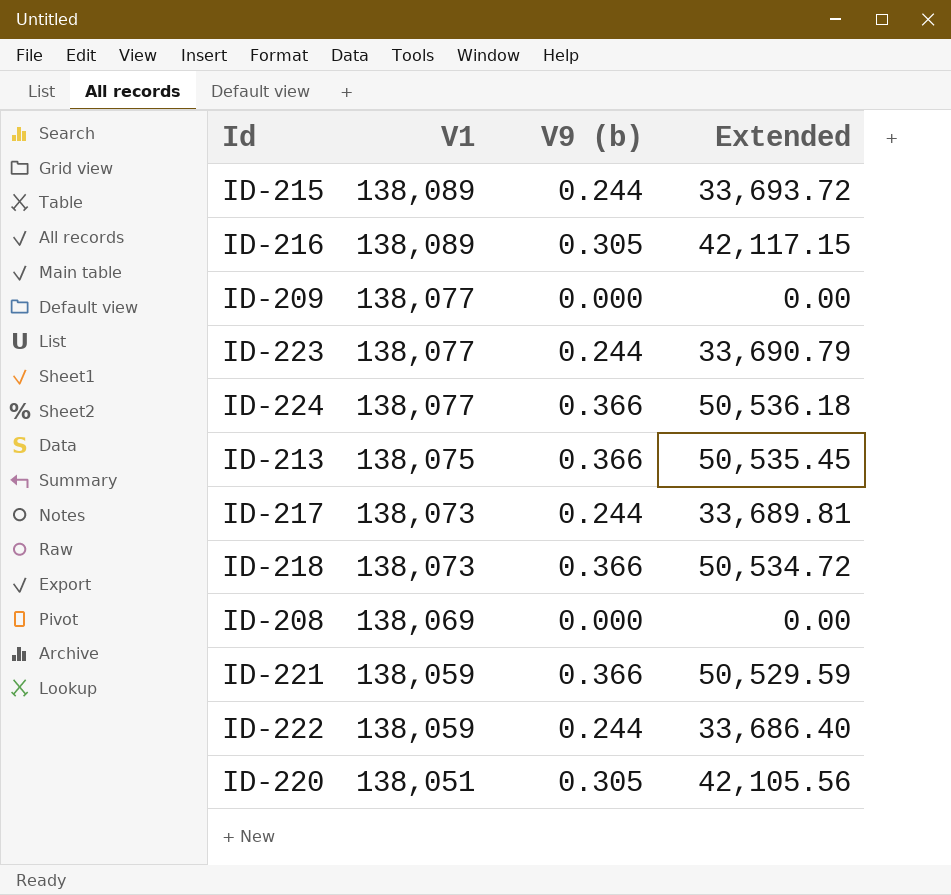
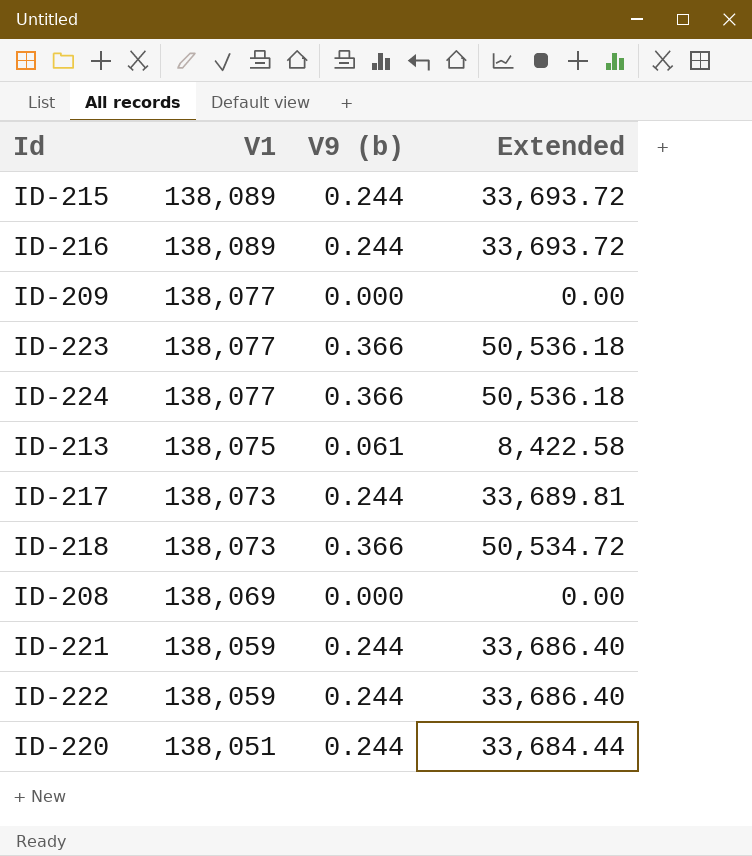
ID-216 | V9 (b): 0.305 -> 0.244
ID-216 | Extended: 42,117.15 -> 33,693.72
ID-223 | V9 (b): 0.244 -> 0.366
ID-223 | Extended: 33,690.79 -> 50,536.18
ID-213 | V9 (b): 0.366 -> 0.061
ID-213 | Extended: 50,535.45 -> 8,422.58
ID-221 | V9 (b): 0.366 -> 0.244
ID-221 | Extended: 50,529.59 -> 33,686.40
ID-220 | V9 (b): 0.305 -> 0.244
ID-220 | Extended: 42,105.56 -> 33,684.44

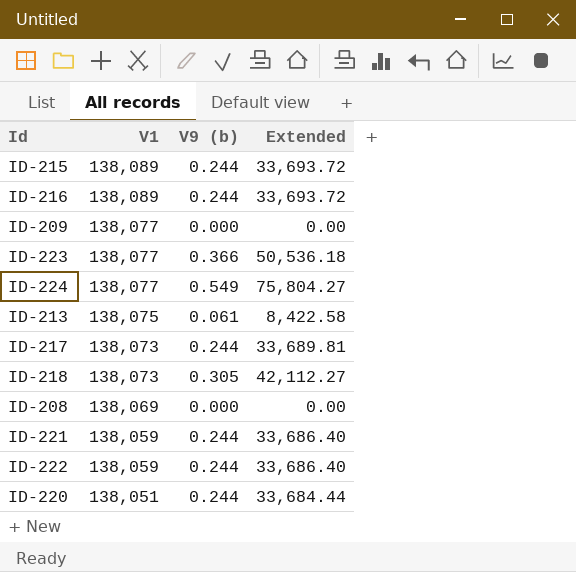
ID-224 | V9 (b): 0.366 -> 0.549
ID-224 | Extended: 50,536.18 -> 75,804.27
ID-218 | V9 (b): 0.366 -> 0.305
ID-218 | Extended: 50,534.72 -> 42,112.27

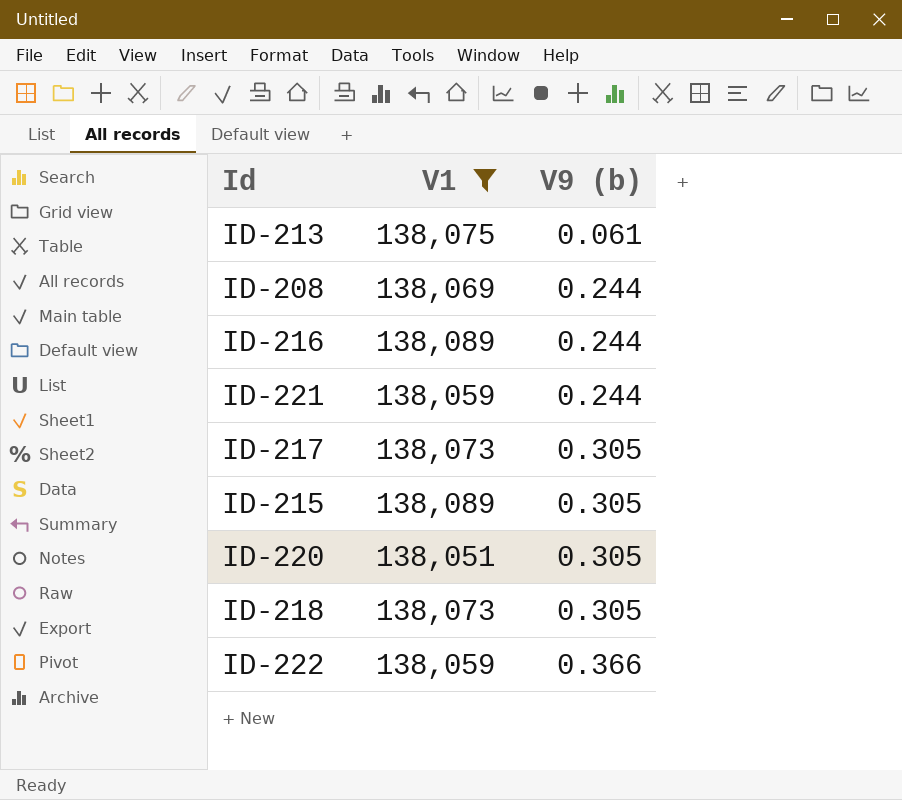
filter: none -> V1 != 138,077
row order: V1 descending -> V9 (b) ascending
column Extended | formula: [V1] * [V9 (b)] -> none
ID-208 | V9 (b): 0.000 -> 0.244
ID-217 | V9 (b): 0.244 -> 0.305
ID-215 | V9 (b): 0.244 -> 0.305
ID-220 | V9 (b): 0.244 -> 0.305
ID-222 | V9 (b): 0.244 -> 0.366

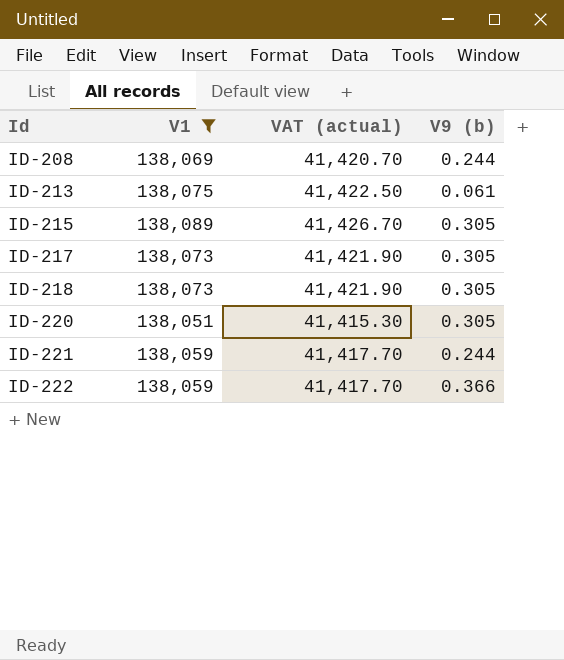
row order: V9 (b) ascending -> Id ascending
column VAT (actual) | formula: none -> [V1] * 0.3
row ID-216: 138,089 | 0.244 -> none

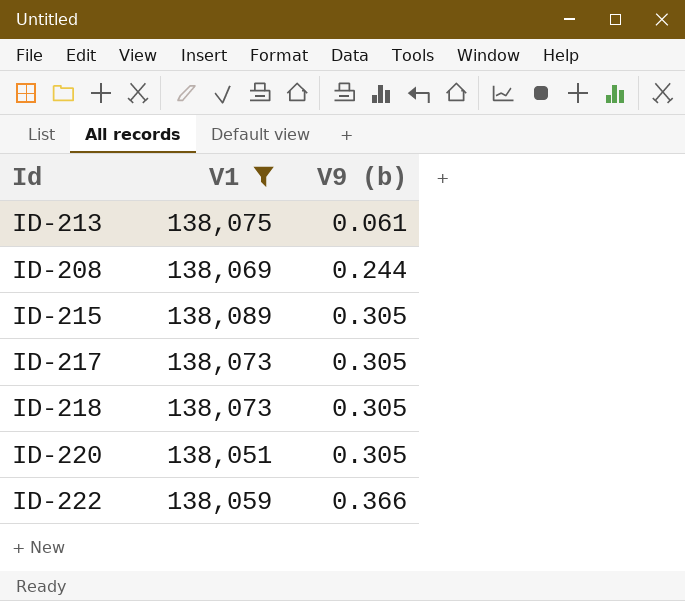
row order: Id ascending -> V9 (b) ascending
column VAT (actual) | formula: [V1] * 0.3 -> none
row ID-221: 138,059 | 41,417.70 | 0.244 -> none

